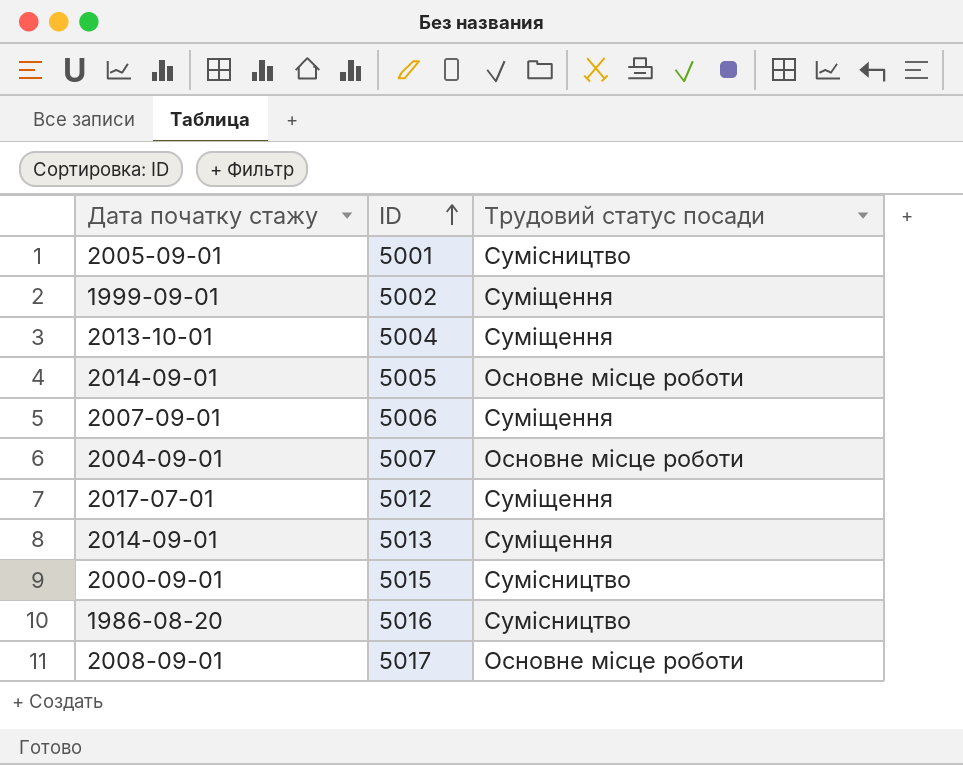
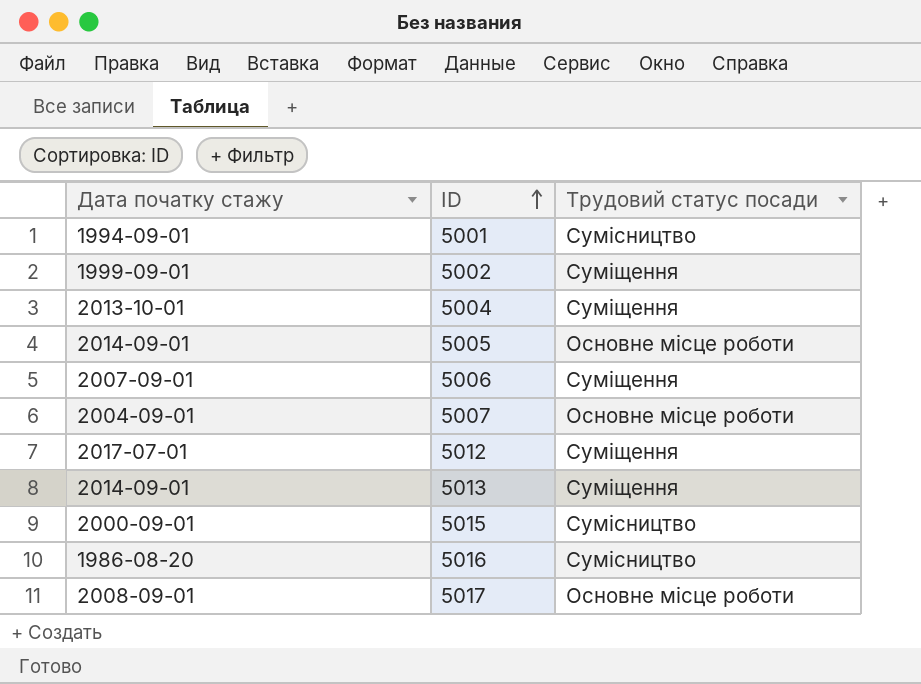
5001 | Дата початку стажу: 2005-09-01 -> 1994-09-01

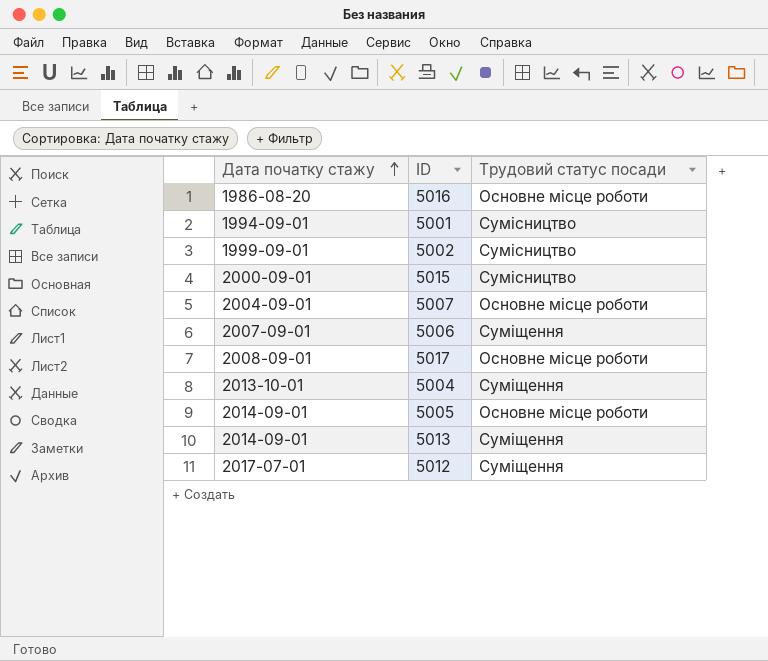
row order: ID ascending -> Дата початку стажу ascending
5016 | Трудовий статус посади: Сумісництво -> Основне місце роботи
5002 | Трудовий статус посади: Суміщення -> Сумісництво

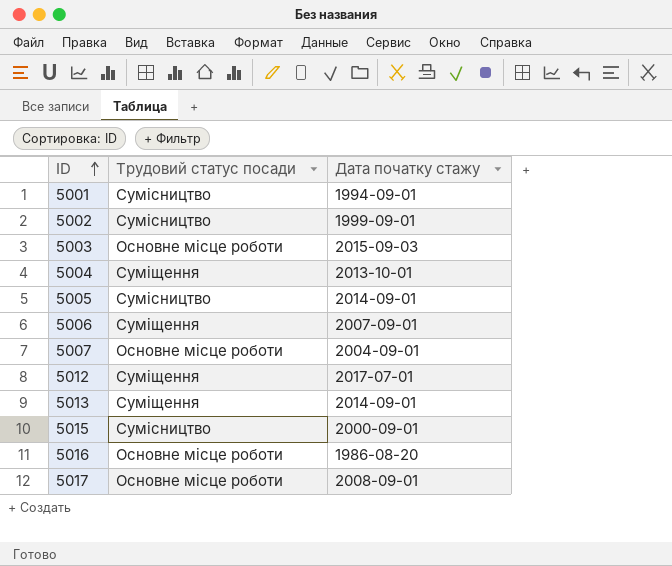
row order: Дата початку стажу ascending -> ID ascending
column Дата початку стажу | position: 1 -> 3
row 5003: none -> Основне місце роботи | 2015-09-03
5005 | Трудовий статус посади: Основне місце роботи -> Сумісництво

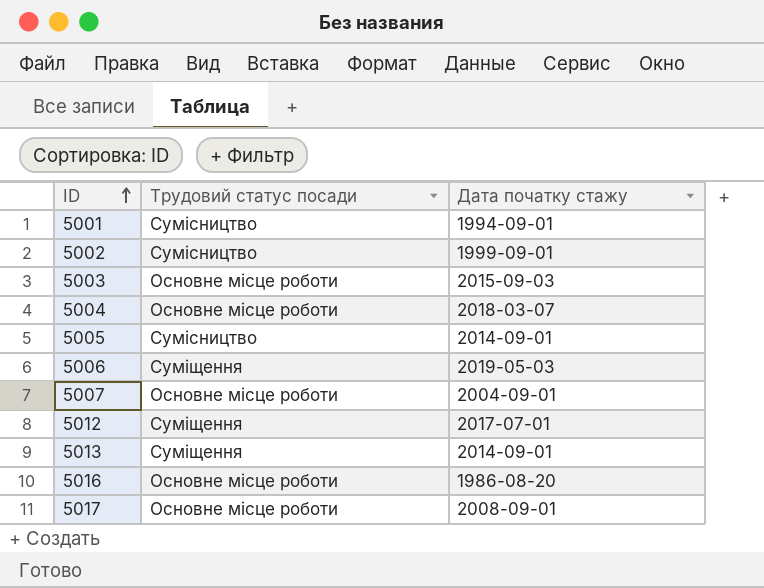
row 5015: Сумісництво | 2000-09-01 -> none
5004 | Трудовий статус посади: Суміщення -> Основне місце роботи
5004 | Дата початку стажу: 2013-10-01 -> 2018-03-07
5006 | Дата початку стажу: 2007-09-01 -> 2019-05-03

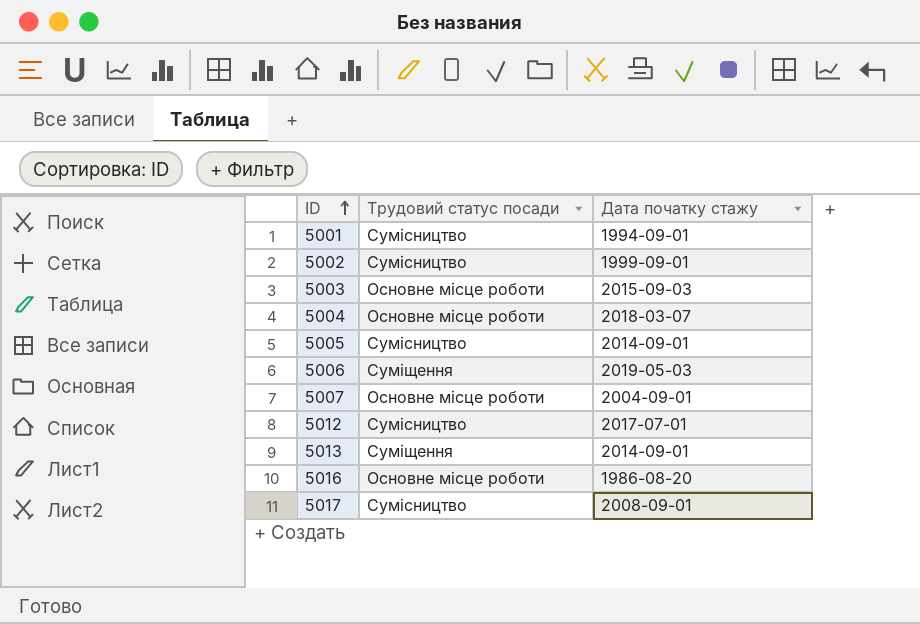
5012 | Трудовий статус посади: Суміщення -> Сумісництво
5017 | Трудовий статус посади: Основне місце роботи -> Сумісництво

